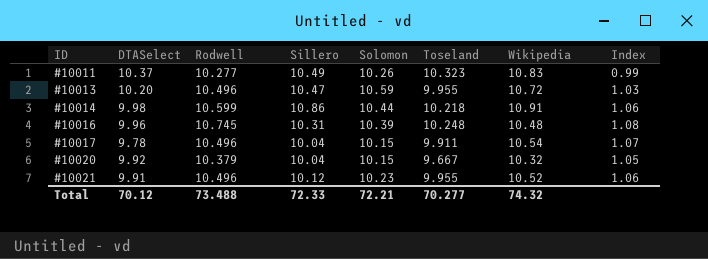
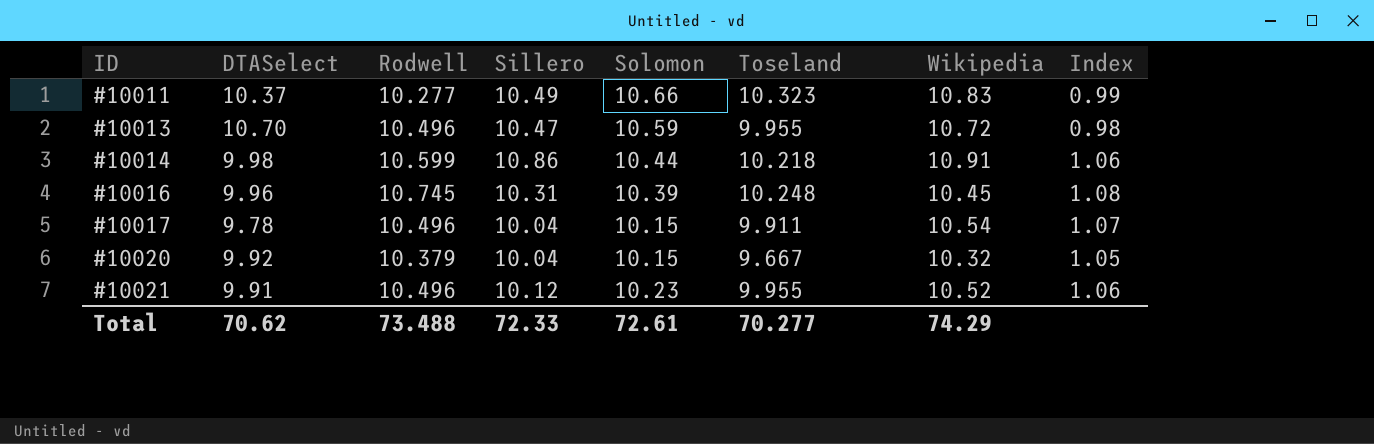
#10011 | Solomon: 10.26 -> 10.66
#10013 | DTASelect: 10.20 -> 10.70
#10013 | Index: 1.03 -> 0.98
#10016 | Wikipedia: 10.48 -> 10.45
Total | DTASelect: 70.12 -> 70.62
Total | Solomon: 72.21 -> 72.61
Total | Wikipedia: 74.32 -> 74.29

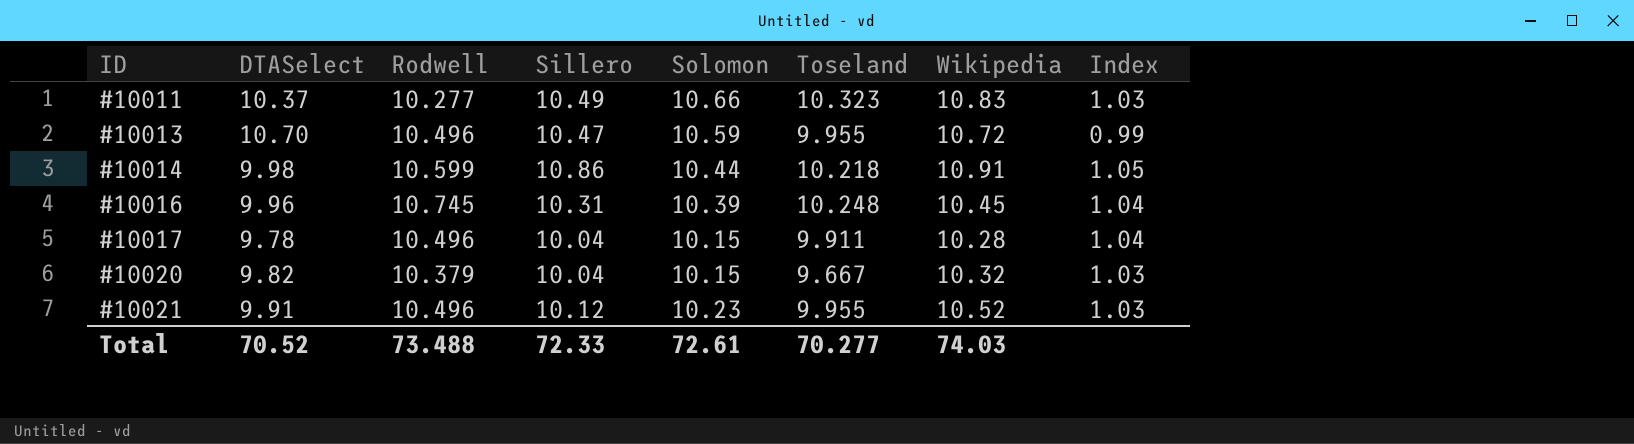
column Index | formula: [Rodwell] / [DTASelect] -> [Solomon] / [DTASelect]
#10017 | Wikipedia: 10.54 -> 10.28
#10020 | DTASelect: 9.92 -> 9.82
Total | DTASelect: 70.62 -> 70.52
Total | Wikipedia: 74.29 -> 74.03

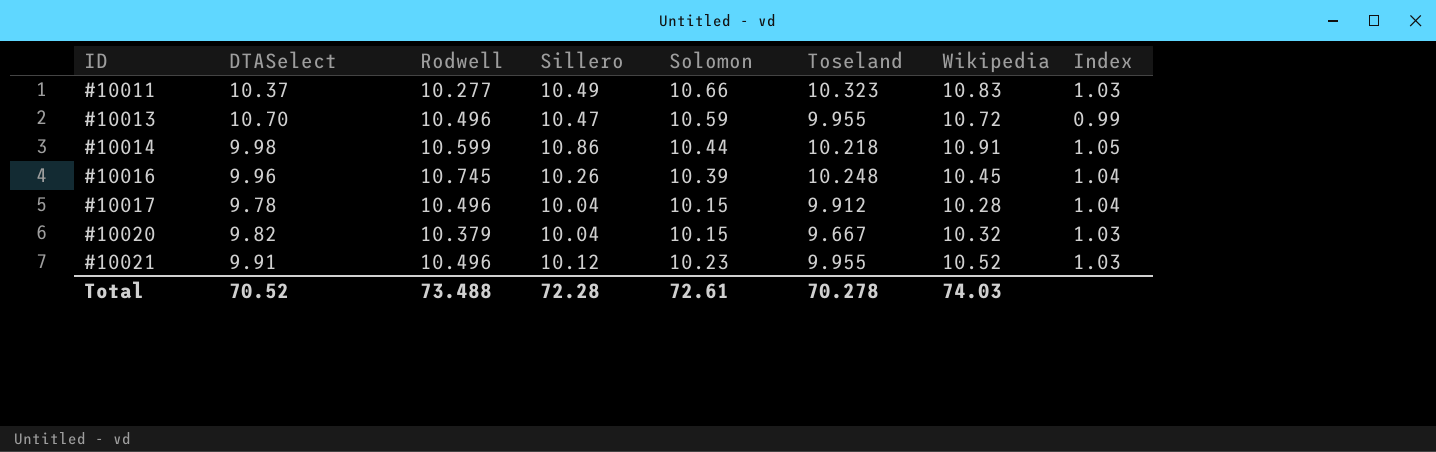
#10016 | Sillero: 10.31 -> 10.26
#10017 | Toseland: 9.911 -> 9.912
Total | Sillero: 72.33 -> 72.28
Total | Toseland: 70.277 -> 70.278

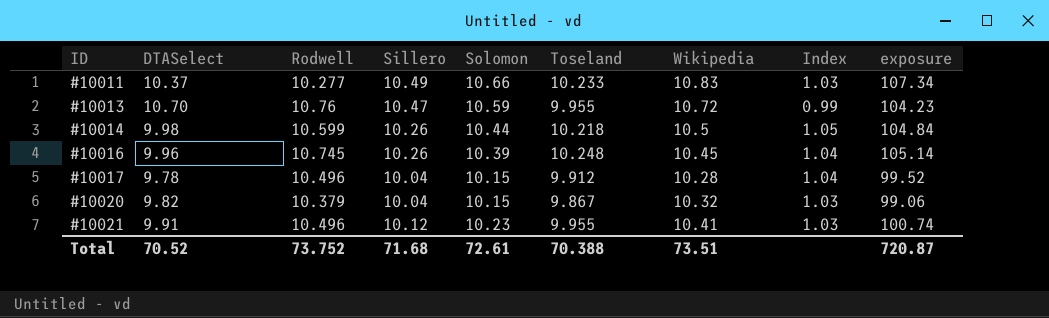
column exposure | formula: none -> [Sillero] * [Toseland]
#10011 | Toseland: 10.323 -> 10.233
#10013 | Rodwell: 10.496 -> 10.76
#10014 | Sillero: 10.86 -> 10.26
#10014 | Wikipedia: 10.91 -> 10.5
#10020 | Toseland: 9.667 -> 9.867
#10021 | Wikipedia: 10.52 -> 10.41
Total | Rodwell: 73.488 -> 73.752
Total | Sillero: 72.28 -> 71.68
Total | Toseland: 70.278 -> 70.388
Total | Wikipedia: 74.03 -> 73.51

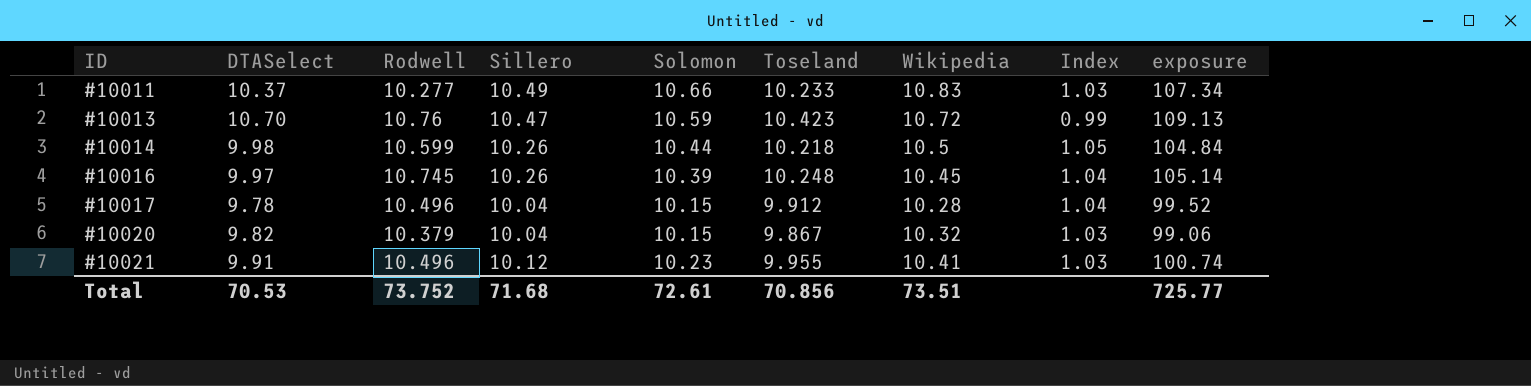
#10013 | Toseland: 9.955 -> 10.423
#10013 | exposure: 104.23 -> 109.13
#10016 | DTASelect: 9.96 -> 9.97
Total | DTASelect: 70.52 -> 70.53
Total | Toseland: 70.388 -> 70.856
Total | exposure: 720.87 -> 725.77

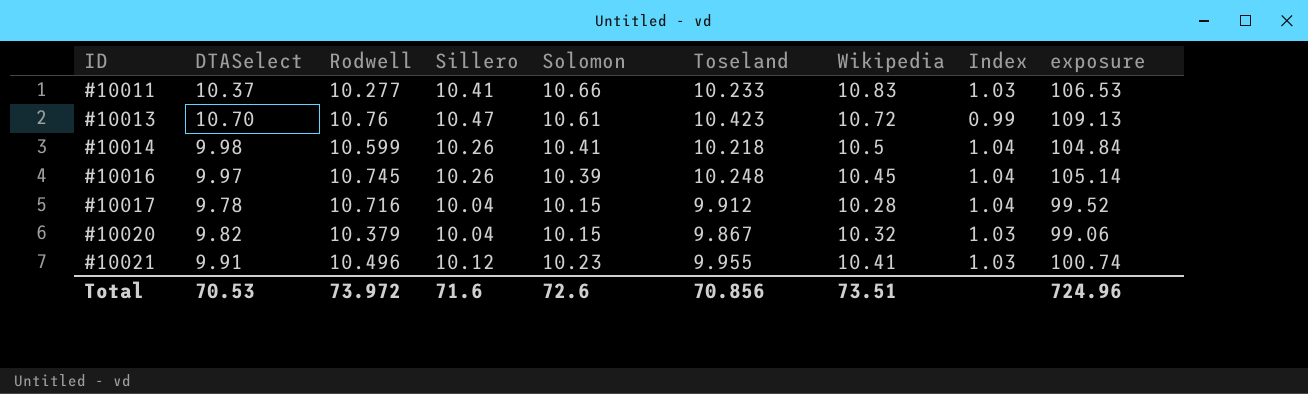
#10011 | Sillero: 10.49 -> 10.41
#10011 | exposure: 107.34 -> 106.53
#10013 | Solomon: 10.59 -> 10.61
#10014 | Solomon: 10.44 -> 10.41
#10014 | Index: 1.05 -> 1.04
#10017 | Rodwell: 10.496 -> 10.716
Total | Rodwell: 73.752 -> 73.972
Total | Sillero: 71.68 -> 71.6
Total | Solomon: 72.61 -> 72.6
Total | exposure: 725.77 -> 724.96

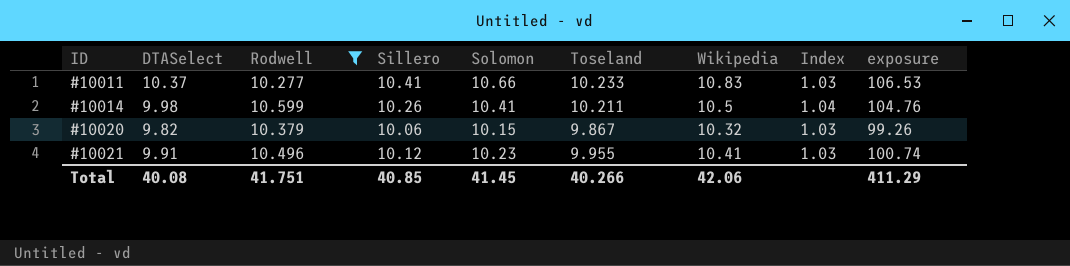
filter: none -> Rodwell <= 10.599
#10014 | Toseland: 10.218 -> 10.211
#10014 | exposure: 104.84 -> 104.76
#10020 | Sillero: 10.04 -> 10.06
#10020 | exposure: 99.06 -> 99.26
Total | DTASelect: 70.53 -> 40.08
Total | Rodwell: 73.972 -> 41.751
Total | Sillero: 71.6 -> 40.85
Total | Solomon: 72.6 -> 41.45
Total | Toseland: 70.856 -> 40.266
Total | Wikipedia: 73.51 -> 42.06
Total | exposure: 724.96 -> 411.29

